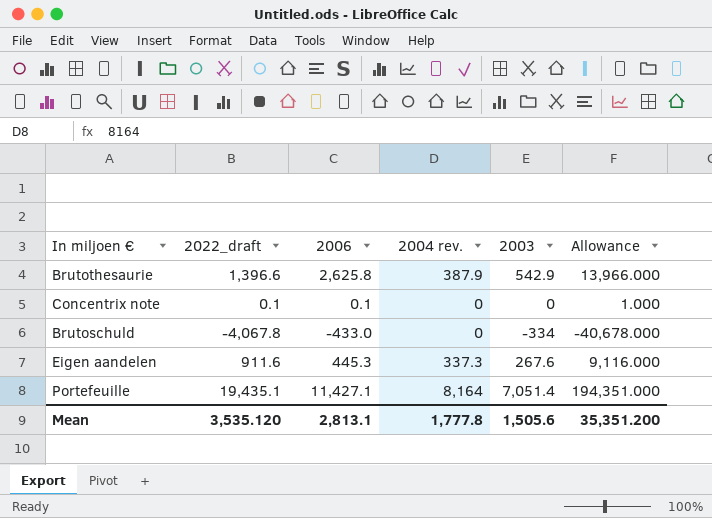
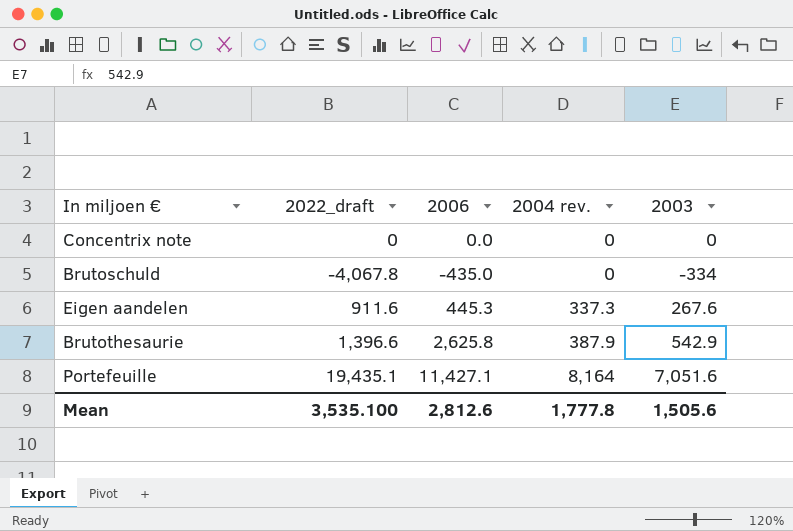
row order: none -> 2004 rev. ascending
column Allowance | formula: [2022_draft] * 10 -> none
Concentrix note | 2022_draft: 0.1 -> 0
Concentrix note | 2006: 0.1 -> 0.0
Brutoschuld | 2006: -433.0 -> -435.0
Portefeuille | 2003: 7,051.4 -> 7,051.6
Mean | 2022_draft: 3,535.120 -> 3,535.100
Mean | 2006: 2,813.1 -> 2,812.6

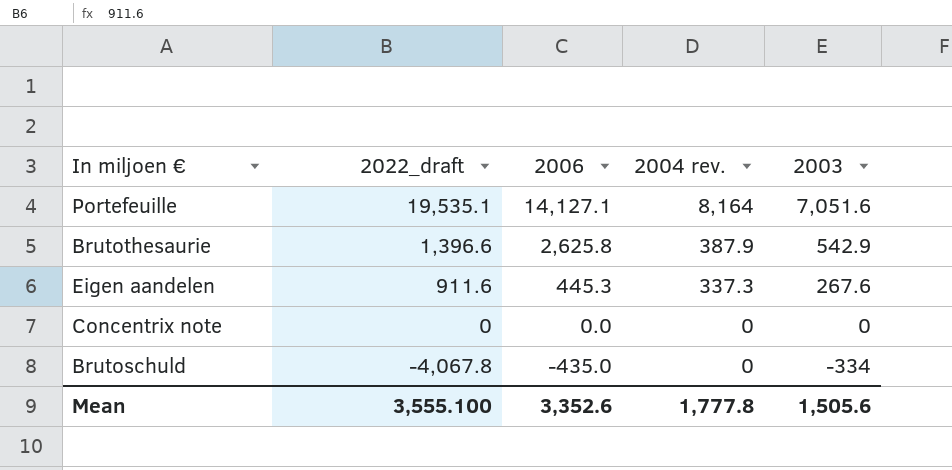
row order: 2004 rev. ascending -> 2022_draft descending
Portefeuille | 2022_draft: 19,435.1 -> 19,535.1
Portefeuille | 2006: 11,427.1 -> 14,127.1
Mean | 2022_draft: 3,535.100 -> 3,555.100
Mean | 2006: 2,812.6 -> 3,352.6

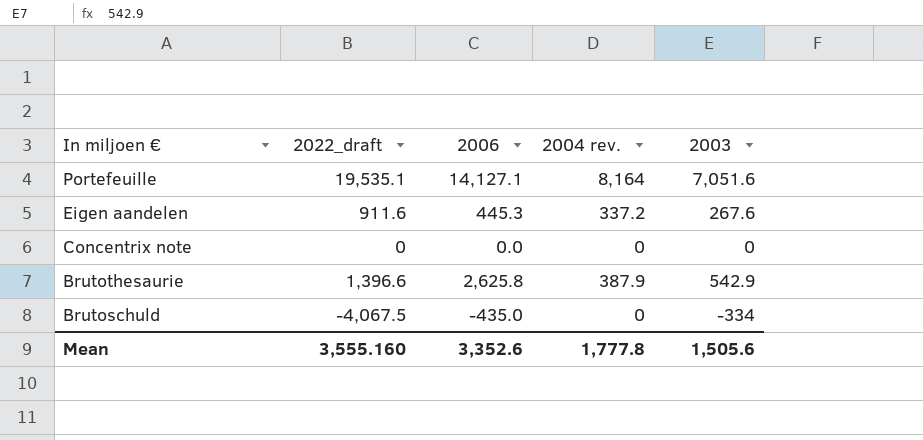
row order: 2022_draft descending -> In miljoen € descending
Eigen aandelen | 2004 rev.: 337.3 -> 337.2
Brutoschuld | 2022_draft: -4,067.8 -> -4,067.5
Mean | 2022_draft: 3,555.100 -> 3,555.160

